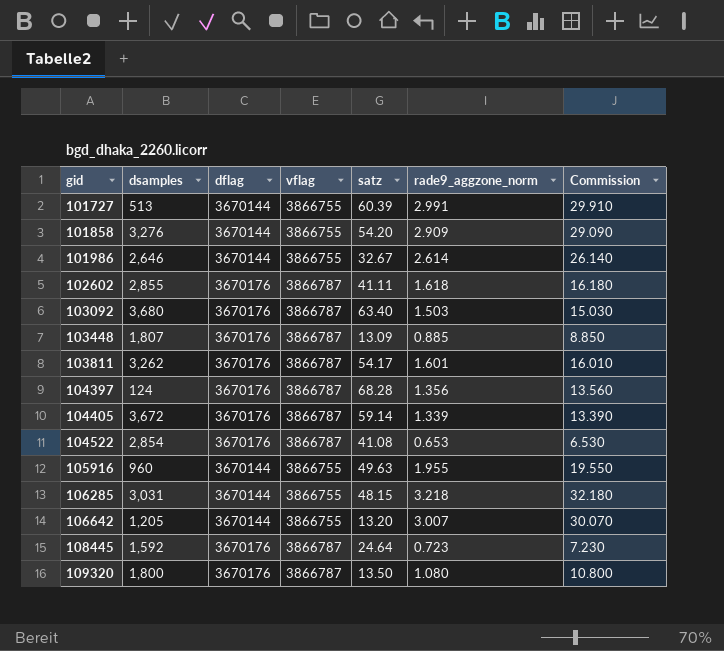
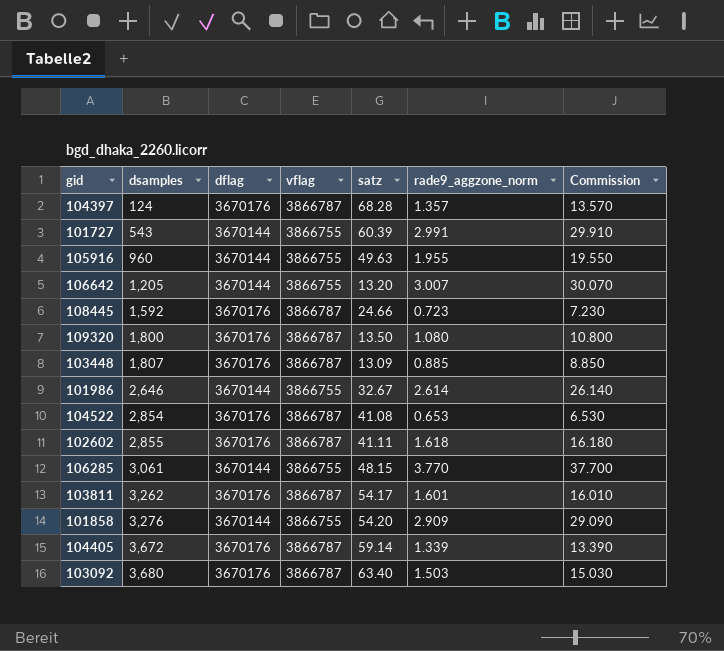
row order: gid ascending -> dsamples ascending
104397 | rade9_aggzone_norm: 1.356 -> 1.357
104397 | Commission: 13.560 -> 13.570
101727 | dsamples: 513 -> 543
108445 | satz: 24.64 -> 24.66
106285 | dsamples: 3,031 -> 3,061
106285 | rade9_aggzone_norm: 3.218 -> 3.770
106285 | Commission: 32.180 -> 37.700

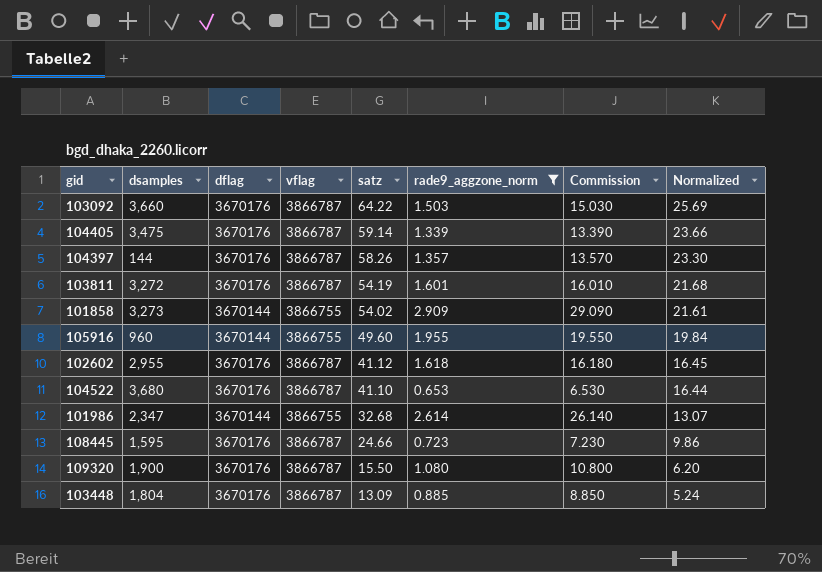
filter: none -> rade9_aggzone_norm <= 2.909
row order: dsamples ascending -> satz descending
column Normalized | formula: none -> [satz] * 0.4
103092 | dsamples: 3,680 -> 3,660
103092 | satz: 63.40 -> 64.22
104405 | dsamples: 3,672 -> 3,475
104397 | dsamples: 124 -> 144
104397 | satz: 68.28 -> 58.26
103811 | dsamples: 3,262 -> 3,272
103811 | satz: 54.17 -> 54.19
101858 | dsamples: 3,276 -> 3,273
101858 | satz: 54.20 -> 54.02
105916 | satz: 49.63 -> 49.60
102602 | dsamples: 2,855 -> 2,955
102602 | satz: 41.11 -> 41.12
104522 | dsamples: 2,854 -> 3,680
104522 | satz: 41.08 -> 41.10
101986 | dsamples: 2,646 -> 2,347
101986 | satz: 32.67 -> 32.68
108445 | dsamples: 1,592 -> 1,595
109320 | dsamples: 1,800 -> 1,900
109320 | satz: 13.50 -> 15.50
103448 | dsamples: 1,807 -> 1,804

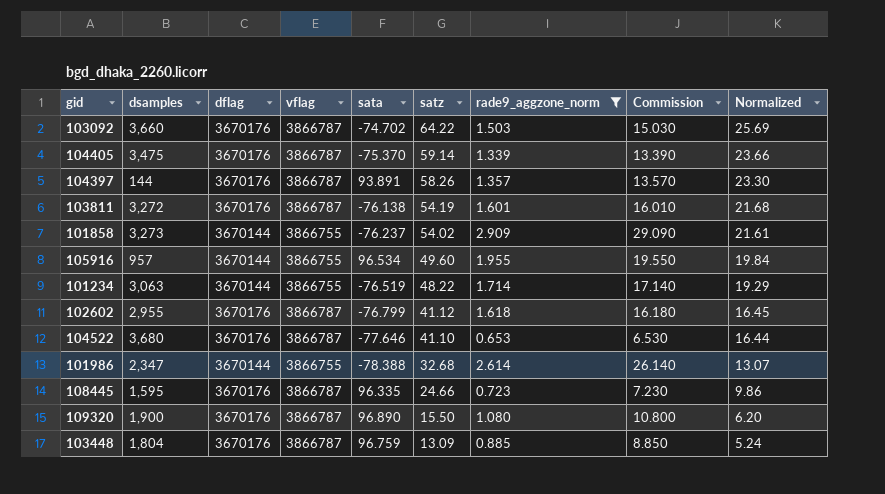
column sata | position: none -> 5
105916 | dsamples: 960 -> 957
row 101234: none -> 3,063 | 3670144 | 3866755 | -76.519 | 48.22 | 1.714 | 17.140 | 19.29

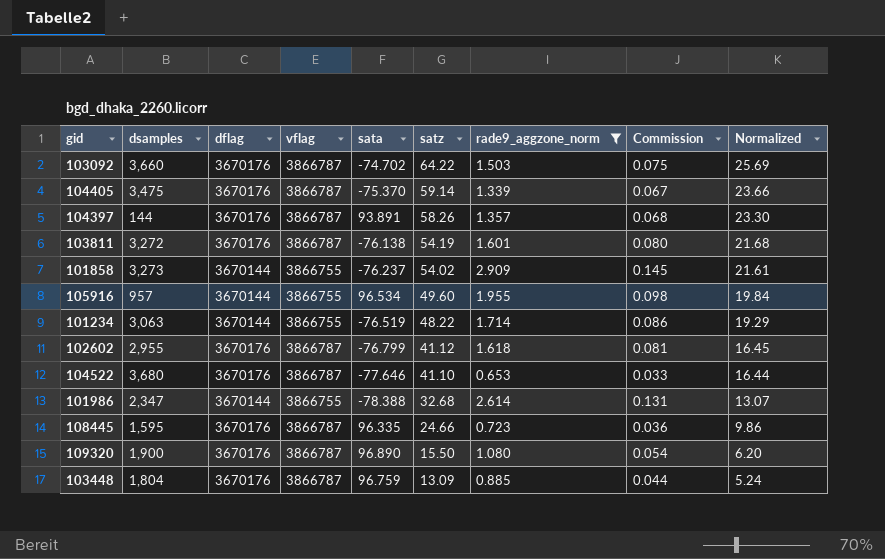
column Commission | formula: [rade9_aggzone_norm] * 10 -> [rade9_aggzone_norm] * 0.05

